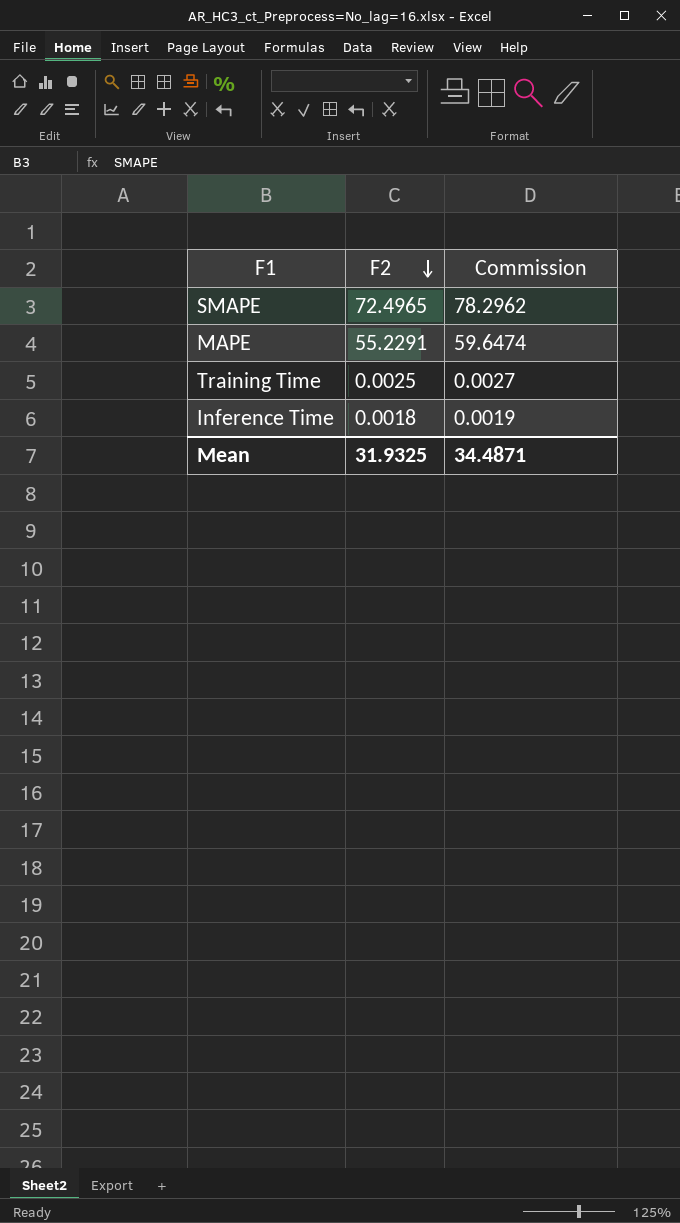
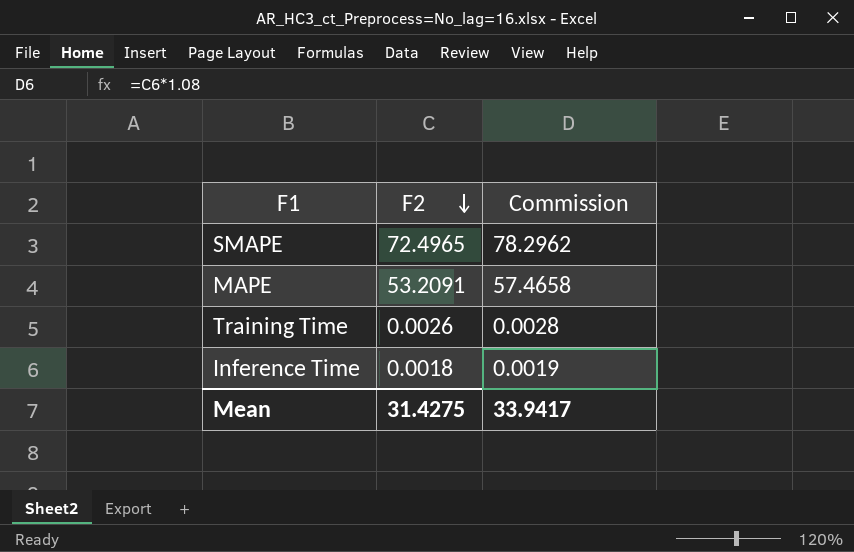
MAPE | F2: 55.2291 -> 53.2091
MAPE | Commission: 59.6474 -> 57.4658
Training Time | F2: 0.0025 -> 0.0026
Training Time | Commission: 0.0027 -> 0.0028
Mean | F2: 31.9325 -> 31.4275
Mean | Commission: 34.4871 -> 33.9417

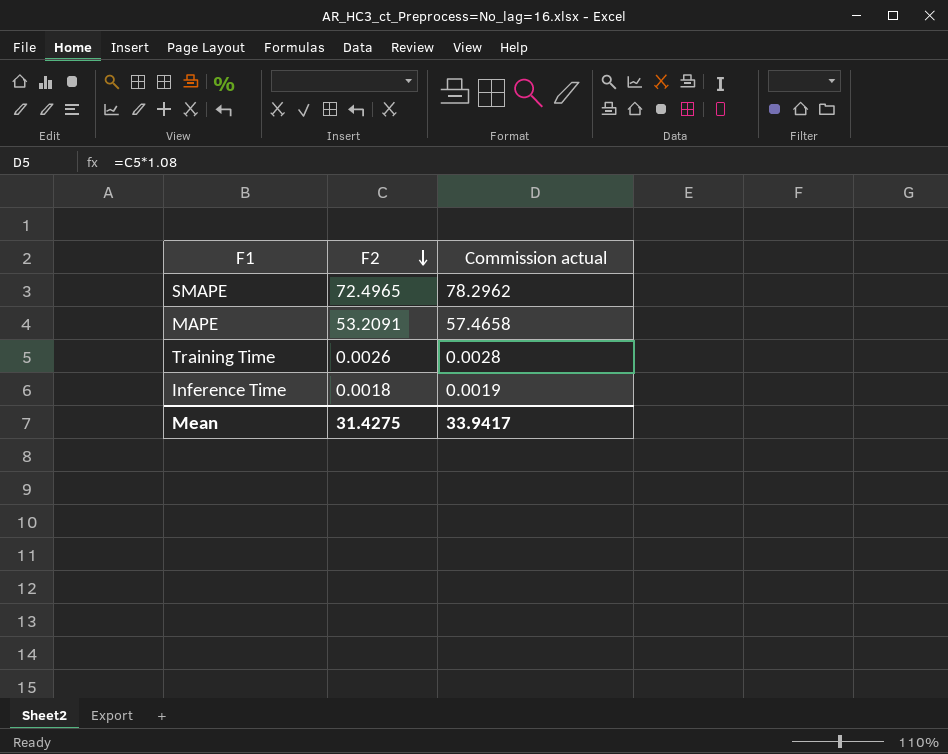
column name: Commission -> Commission actual

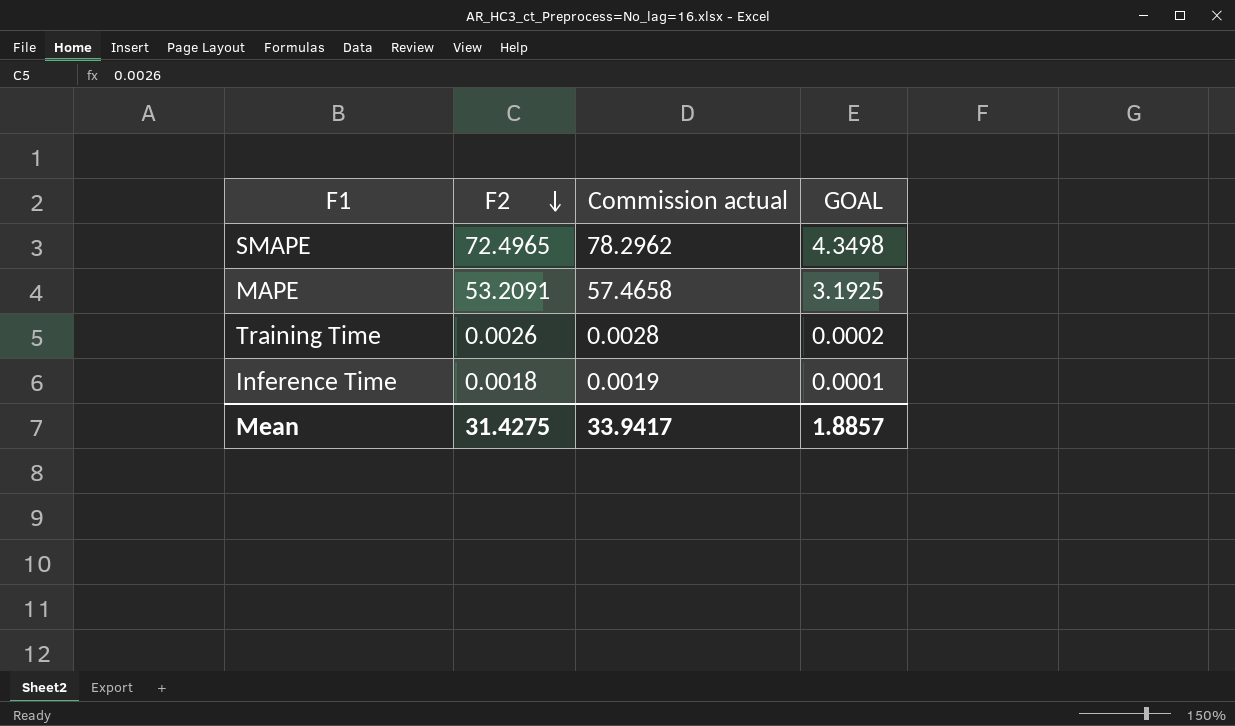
column GOAL | formula: none -> [F2] * 0.06

